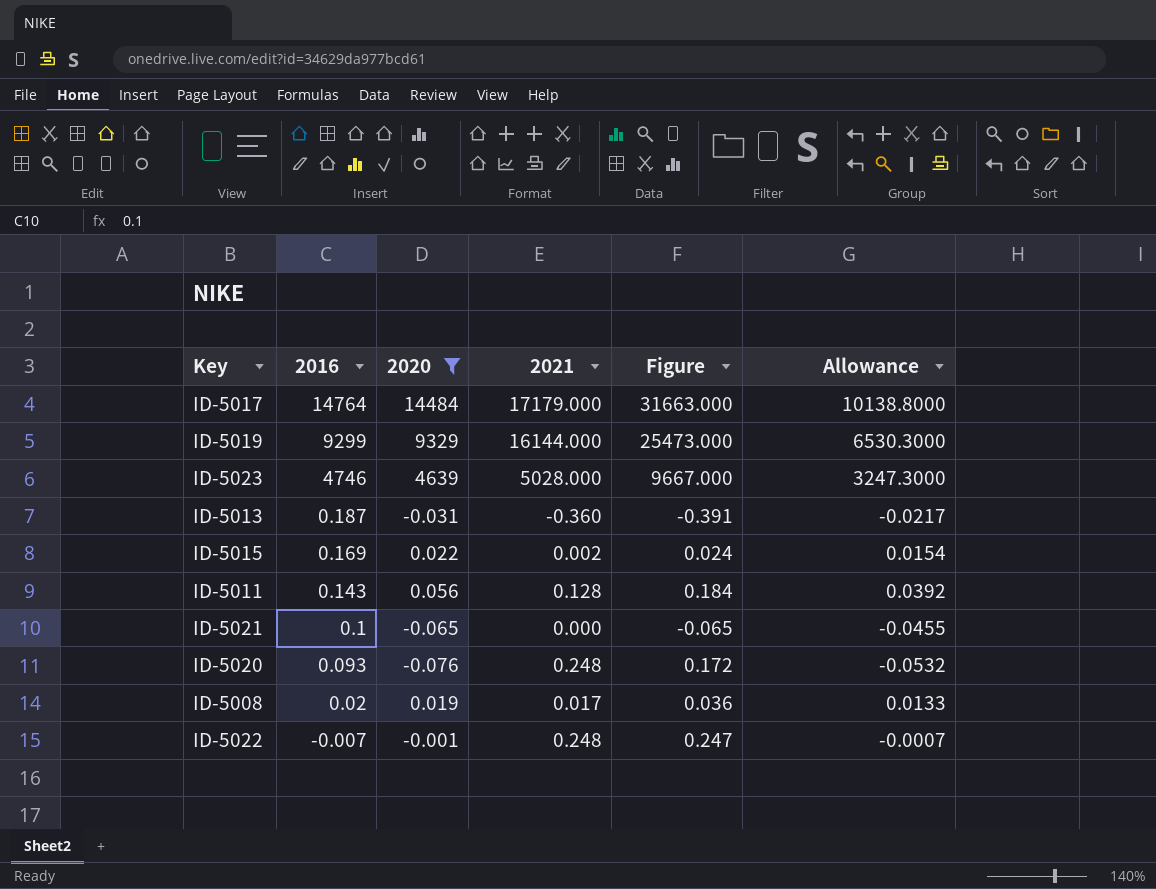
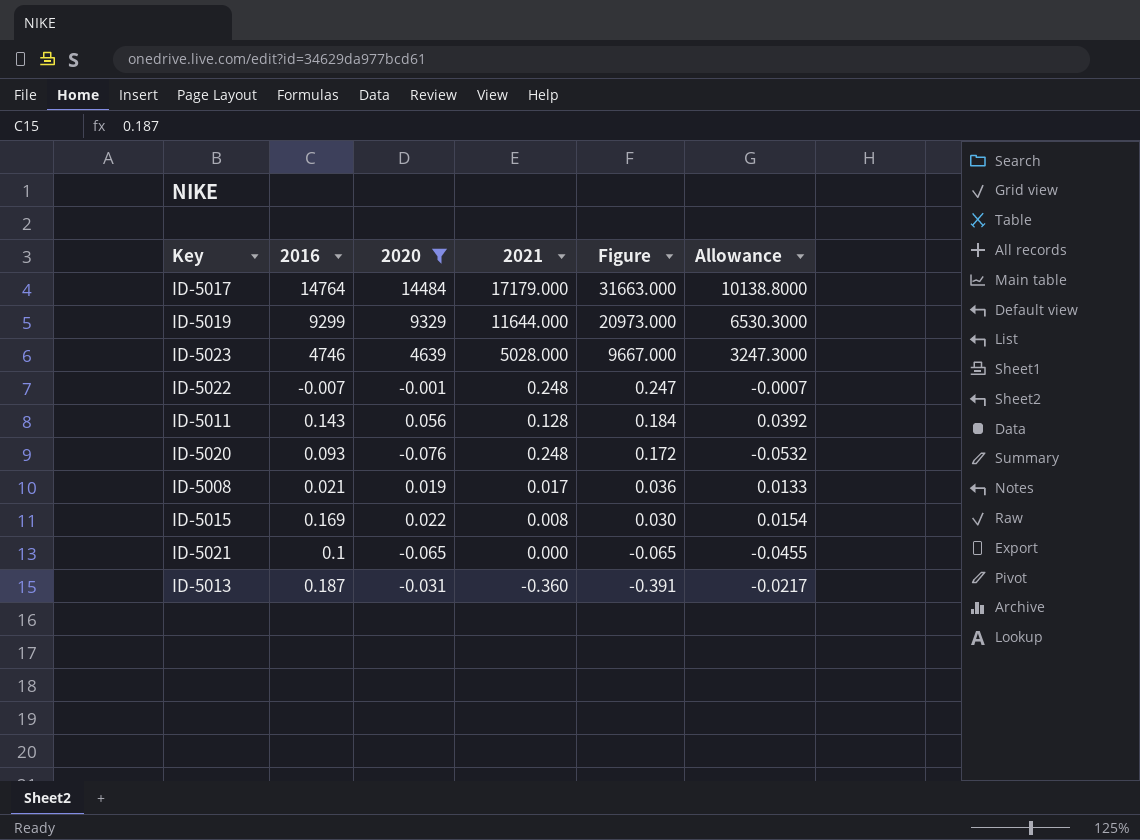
row order: 2016 descending -> Figure descending
ID-5019 | 2021: 16144.000 -> 11644.000
ID-5019 | Figure: 25473.000 -> 20973.000
ID-5008 | 2016: 0.02 -> 0.021
ID-5015 | 2021: 0.002 -> 0.008
ID-5015 | Figure: 0.024 -> 0.030

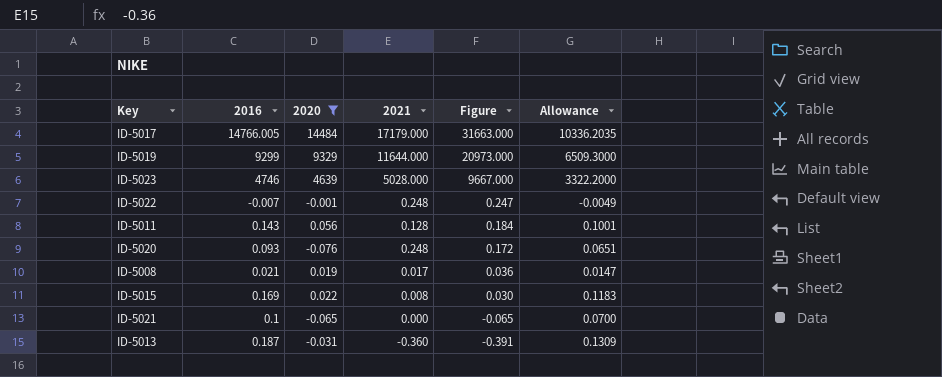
column Allowance | formula: [2020] * 0.7 -> [2016] * 0.7
ID-5017 | 2016: 14764 -> 14766.005

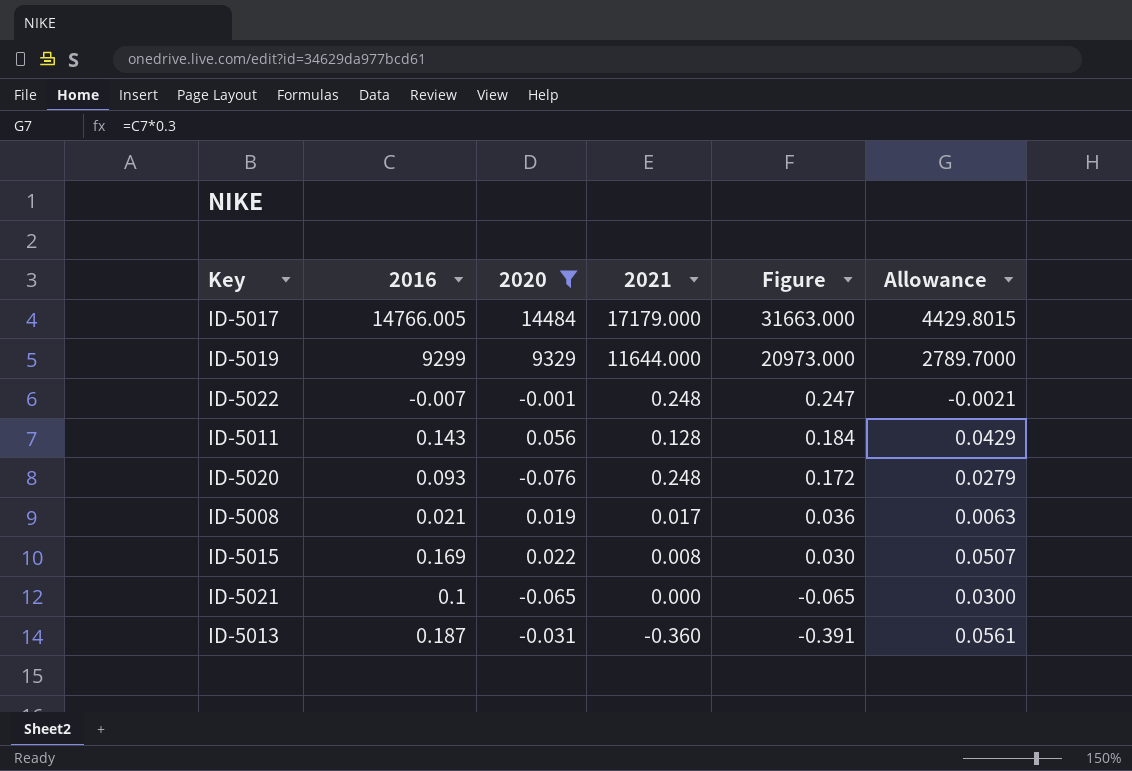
column Allowance | formula: [2016] * 0.7 -> [2016] * 0.3
row ID-5023: 4746 | 4639 | 5028.000 | 9667.000 | 3322.2000 -> none

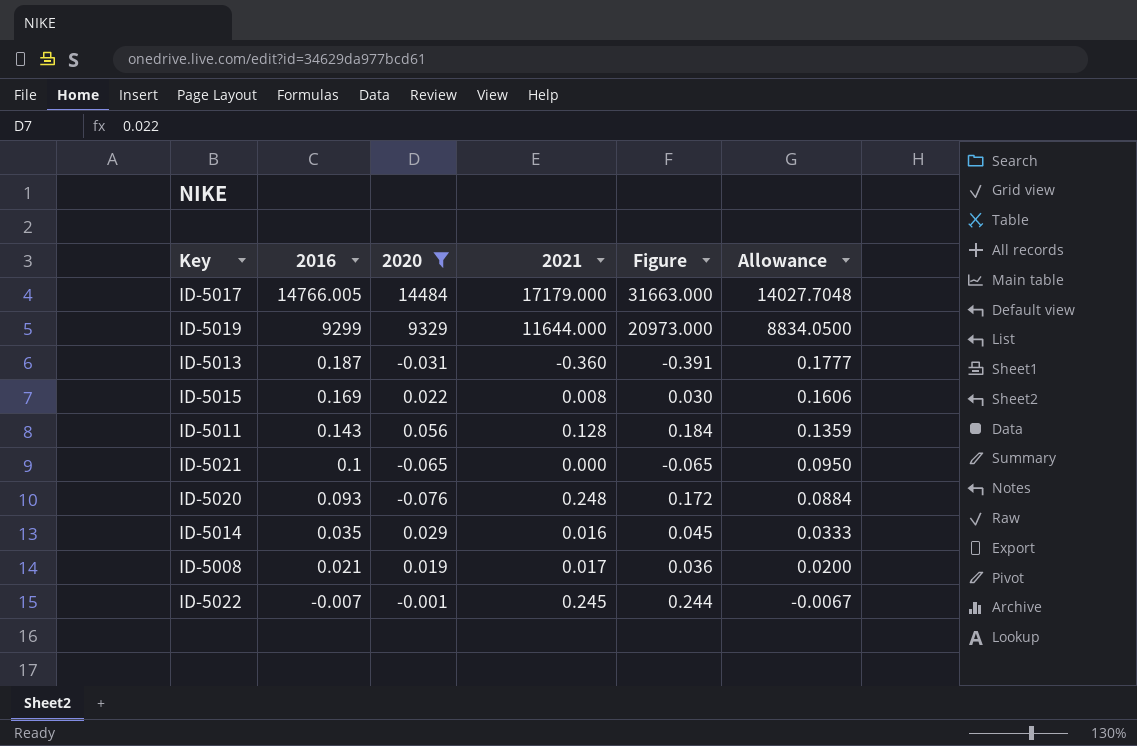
row order: Figure descending -> 2016 descending
column Allowance | formula: [2016] * 0.3 -> [2016] * 0.95
row ID-5014: none -> 0.035 | 0.029 | 0.016 | 0.045 | 0.0333
ID-5022 | 2021: 0.248 -> 0.245
ID-5022 | Figure: 0.247 -> 0.244

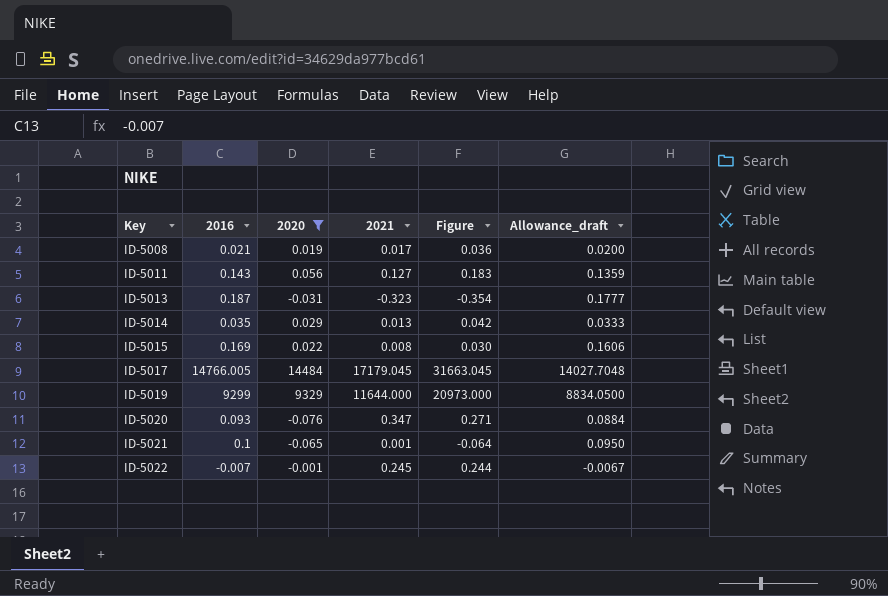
row order: 2016 descending -> Key ascending
column name: Allowance -> Allowance_draft
ID-5011 | 2021: 0.128 -> 0.127
ID-5011 | Figure: 0.184 -> 0.183
ID-5013 | 2021: -0.360 -> -0.323
ID-5013 | Figure: -0.391 -> -0.354
ID-5014 | 2021: 0.016 -> 0.013
ID-5014 | Figure: 0.045 -> 0.042
ID-5017 | 2021: 17179.000 -> 17179.045
ID-5017 | Figure: 31663.000 -> 31663.045
ID-5020 | 2021: 0.248 -> 0.347
ID-5020 | Figure: 0.172 -> 0.271
ID-5021 | 2021: 0.000 -> 0.001
ID-5021 | Figure: -0.065 -> -0.064

